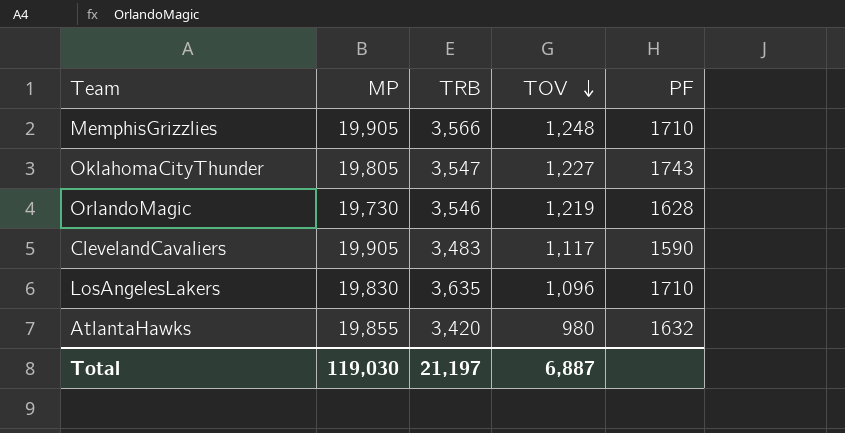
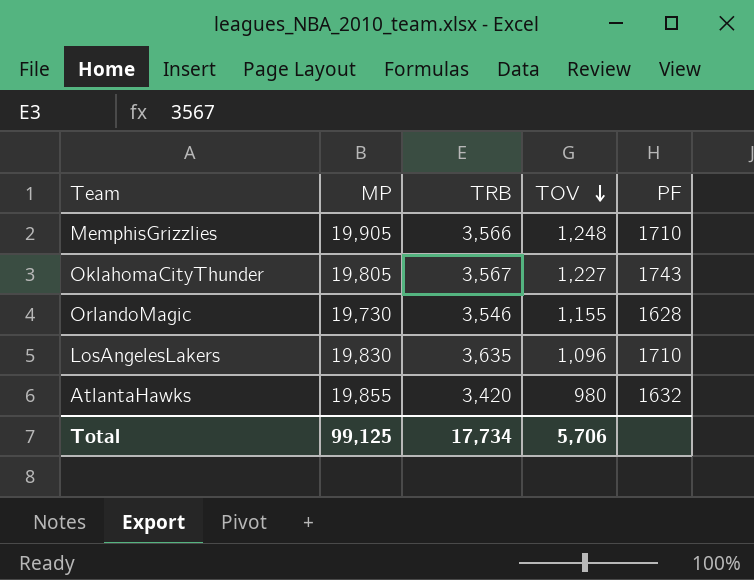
row ClevelandCavaliers: 19,905 | 3,483 | 1,117 | 1590 -> none
OklahomaCityThunder | TRB: 3,547 -> 3,567
OrlandoMagic | TOV: 1,219 -> 1,155
Total | MP: 119,030 -> 99,125
Total | TRB: 21,197 -> 17,734
Total | TOV: 6,887 -> 5,706

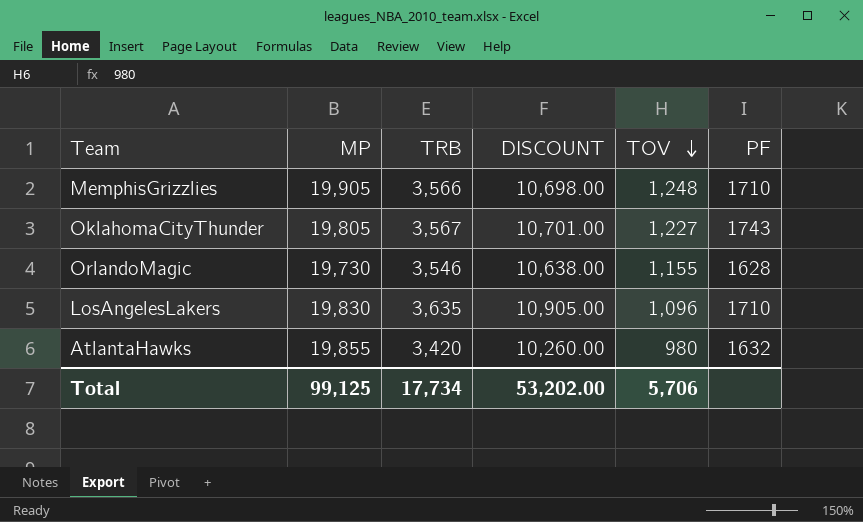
column DISCOUNT | formula: none -> [TRB] * 3

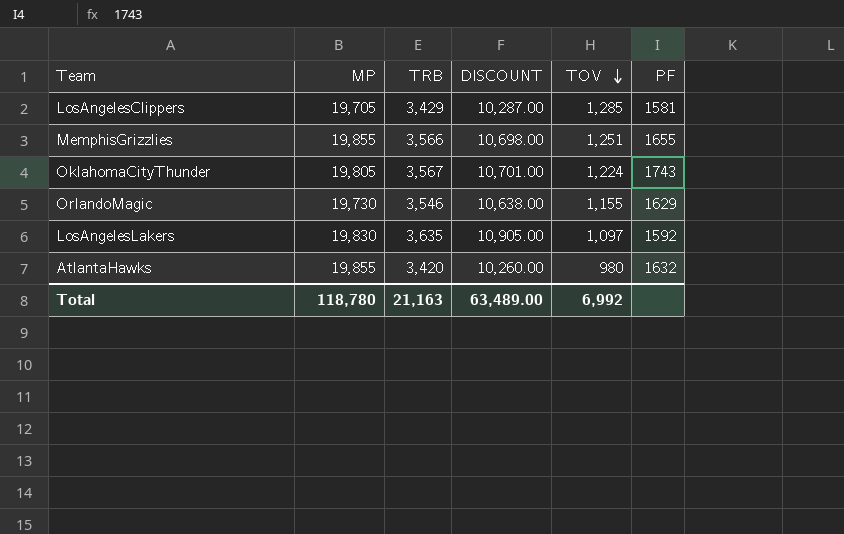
row LosAngelesClippers: none -> 19,705 | 3,429 | 10,287.00 | 1,285 | 1581
MemphisGrizzlies | MP: 19,905 -> 19,855
MemphisGrizzlies | TOV: 1,248 -> 1,251
MemphisGrizzlies | PF: 1710 -> 1655
OklahomaCityThunder | TOV: 1,227 -> 1,224
OrlandoMagic | PF: 1628 -> 1629
LosAngelesLakers | TOV: 1,096 -> 1,097
LosAngelesLakers | PF: 1710 -> 1592
Total | MP: 99,125 -> 118,780
Total | TRB: 17,734 -> 21,163
Total | DISCOUNT: 53,202.00 -> 63,489.00
Total | TOV: 5,706 -> 6,992

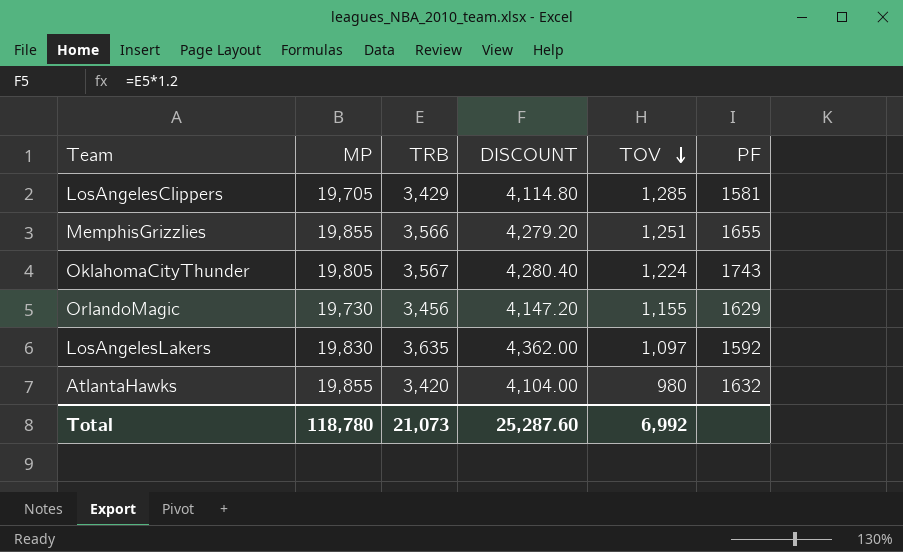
column DISCOUNT | formula: [TRB] * 3 -> [TRB] * 1.2
OrlandoMagic | TRB: 3,546 -> 3,456
Total | TRB: 21,163 -> 21,073
Total | DISCOUNT: 63,489.00 -> 25,287.60

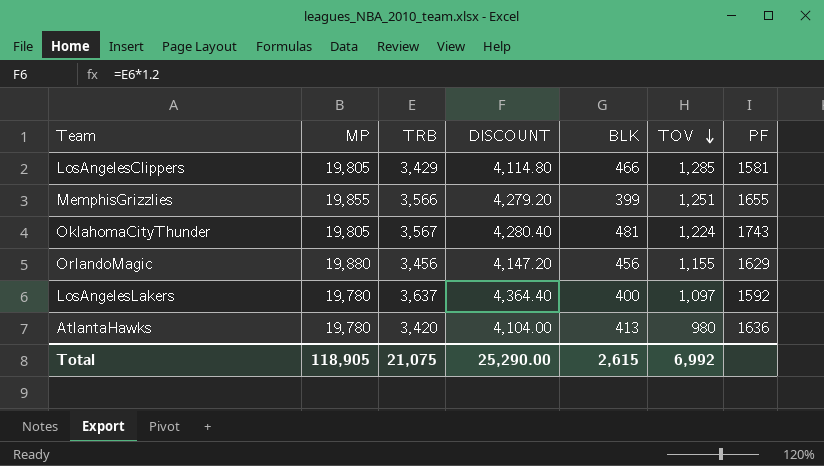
column BLK | position: none -> 5
LosAngelesClippers | MP: 19,705 -> 19,805
OrlandoMagic | MP: 19,730 -> 19,880
LosAngelesLakers | MP: 19,830 -> 19,780
LosAngelesLakers | TRB: 3,635 -> 3,637
LosAngelesLakers | DISCOUNT: 4,362.00 -> 4,364.40
AtlantaHawks | MP: 19,855 -> 19,780
AtlantaHawks | PF: 1632 -> 1636
Total | MP: 118,780 -> 118,905
Total | TRB: 21,073 -> 21,075
Total | DISCOUNT: 25,287.60 -> 25,290.00

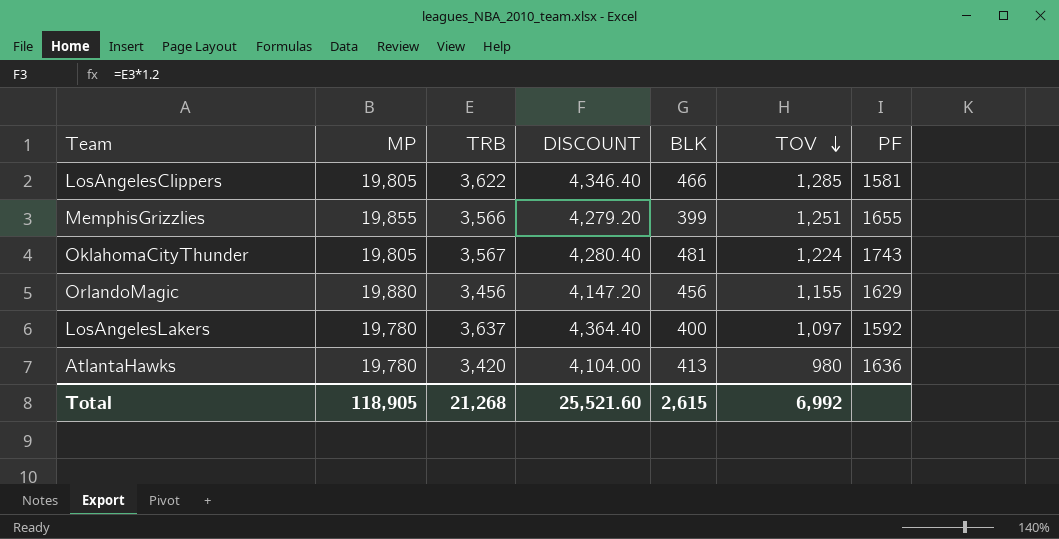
LosAngelesClippers | TRB: 3,429 -> 3,622
LosAngelesClippers | DISCOUNT: 4,114.80 -> 4,346.40
Total | TRB: 21,075 -> 21,268
Total | DISCOUNT: 25,290.00 -> 25,521.60

